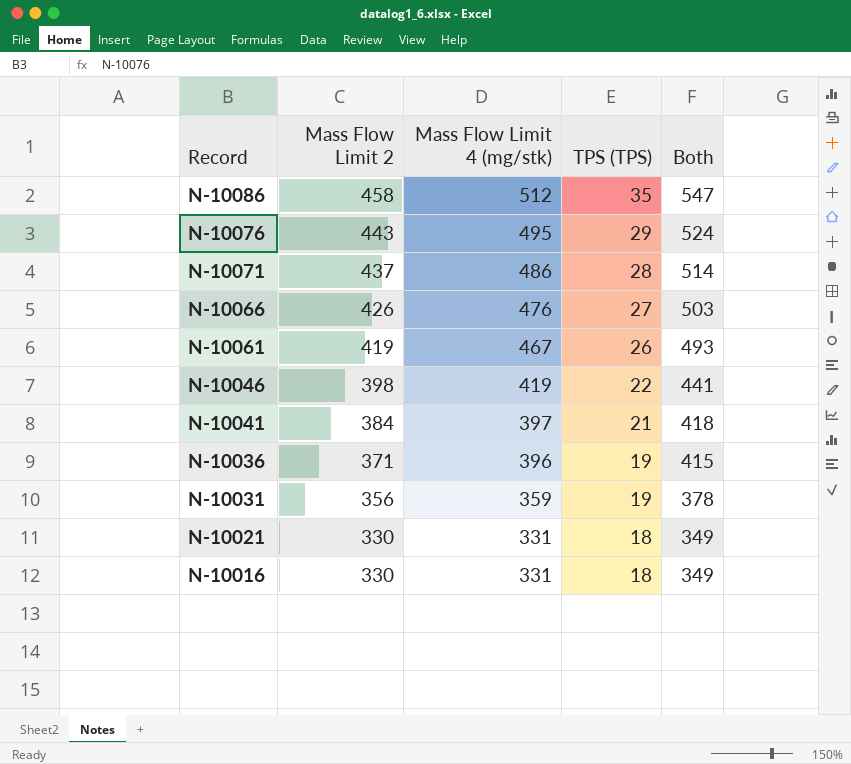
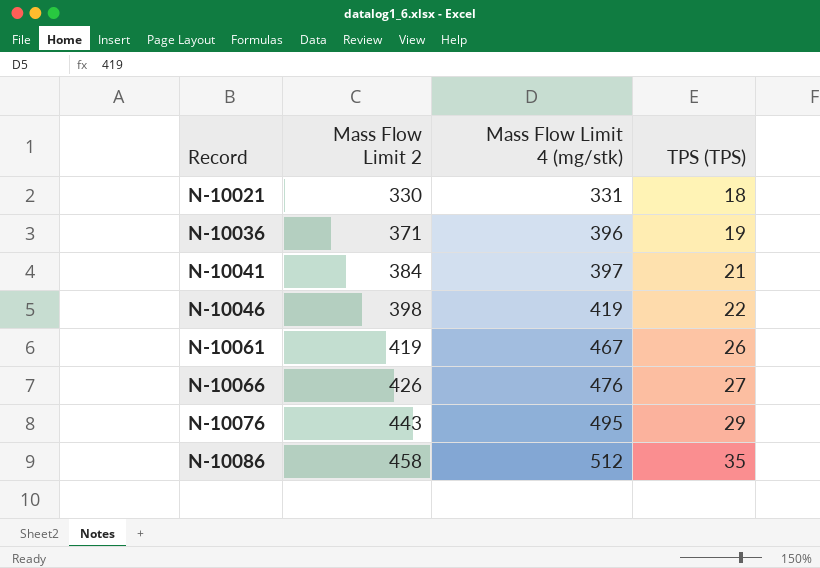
row order: Record descending -> Record ascending
column Both | formula: [Mass Flow Limit 4 (mg/stk)] + [TPS (TPS)] -> none
row N-10071: 437 | 486 | 28 | 514 -> none
row N-10031: 356 | 359 | 19 | 378 -> none
row N-10016: 330 | 331 | 18 | 349 -> none

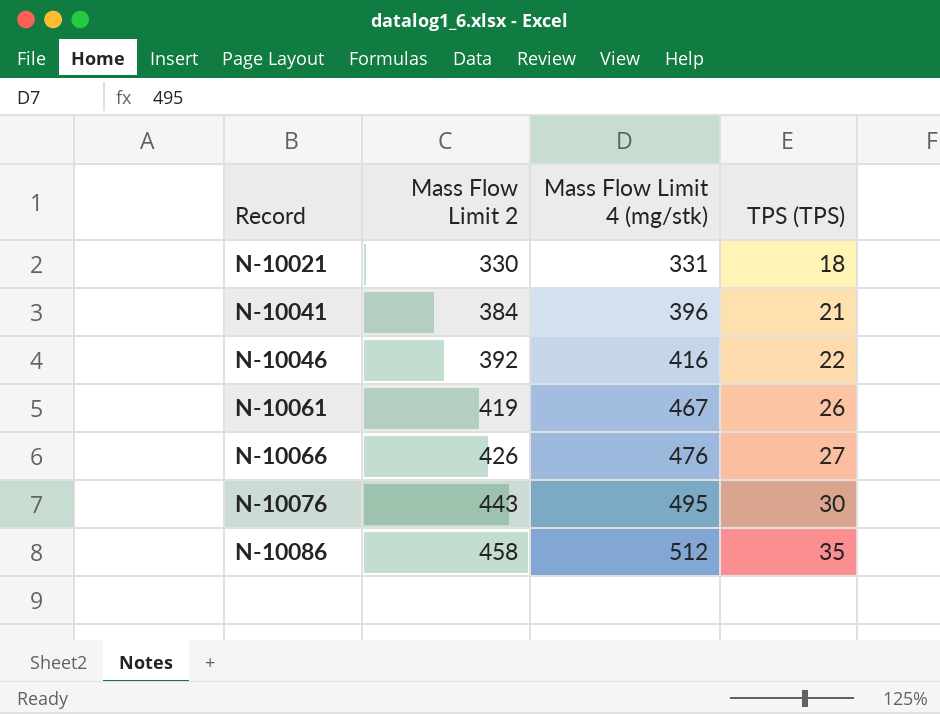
row N-10036: 371 | 396 | 19 -> none
N-10041 | Mass Flow Limit 4 (mg/stk): 397 -> 396
N-10046 | Mass Flow Limit 2: 398 -> 392
N-10046 | Mass Flow Limit 4 (mg/stk): 419 -> 416
N-10076 | TPS (TPS): 29 -> 30

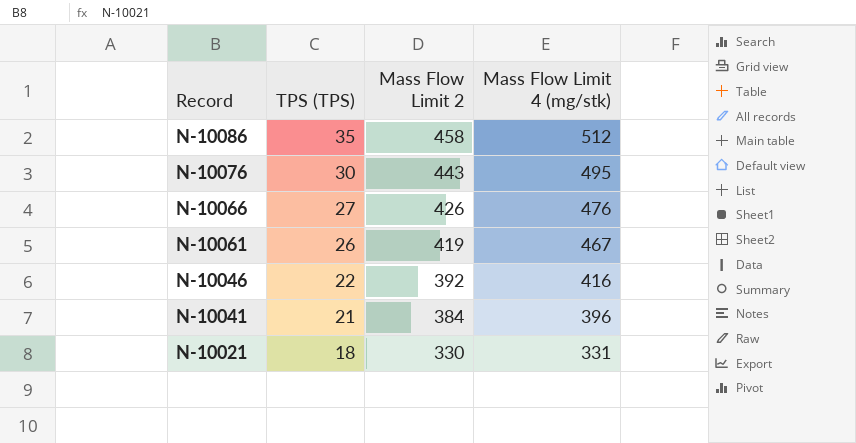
row order: Record ascending -> Record descending
column TPS (TPS) | position: 4 -> 2

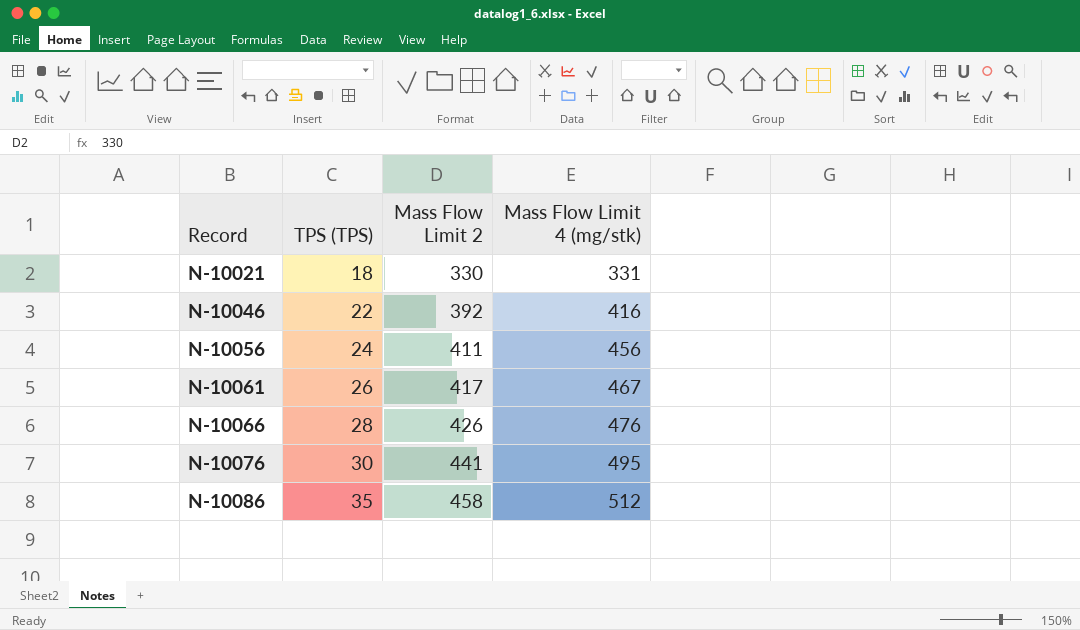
row order: Record descending -> Record ascending
row N-10041: 21 | 384 | 396 -> none
row N-10056: none -> 24 | 411 | 456
N-10061 | Mass Flow Limit 2: 419 -> 417
N-10066 | TPS (TPS): 27 -> 28
N-10076 | Mass Flow Limit 2: 443 -> 441

